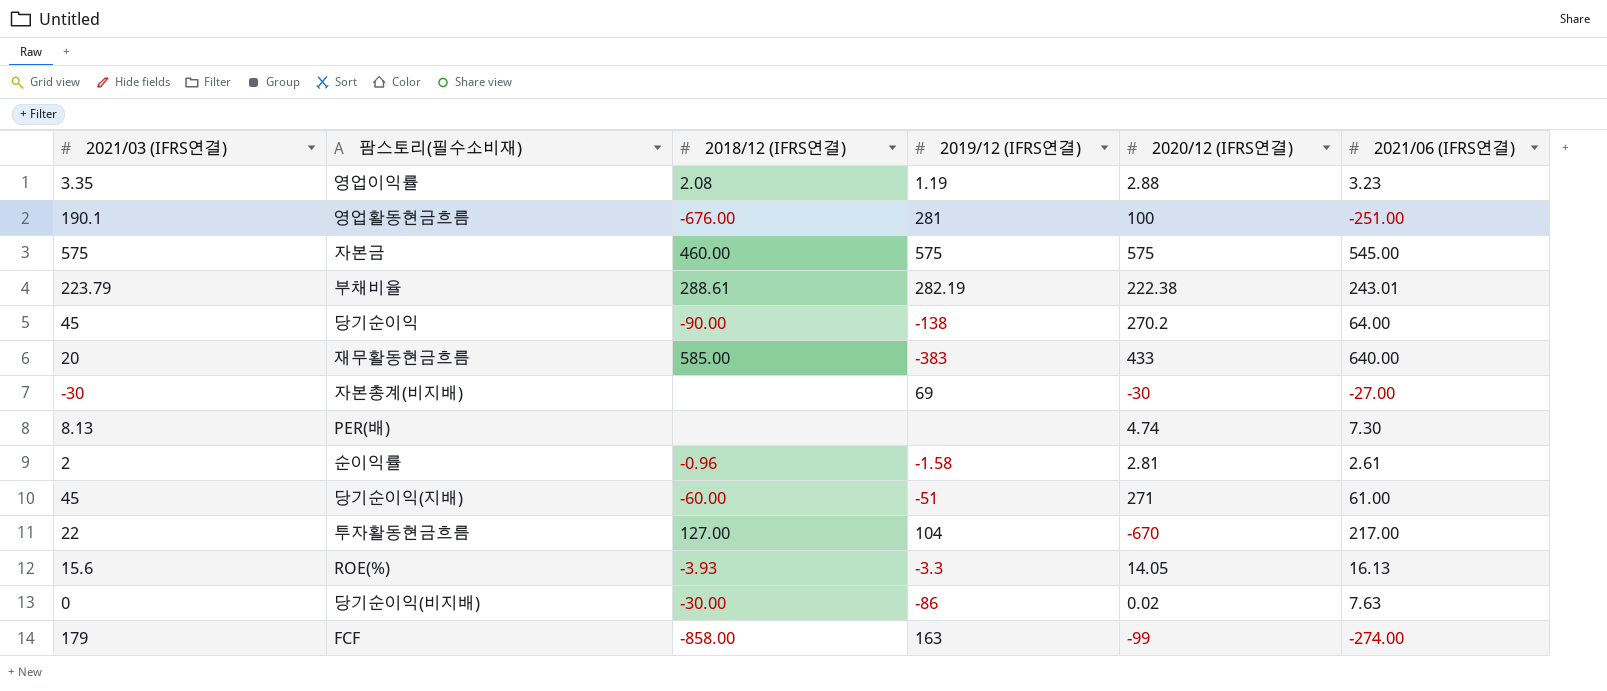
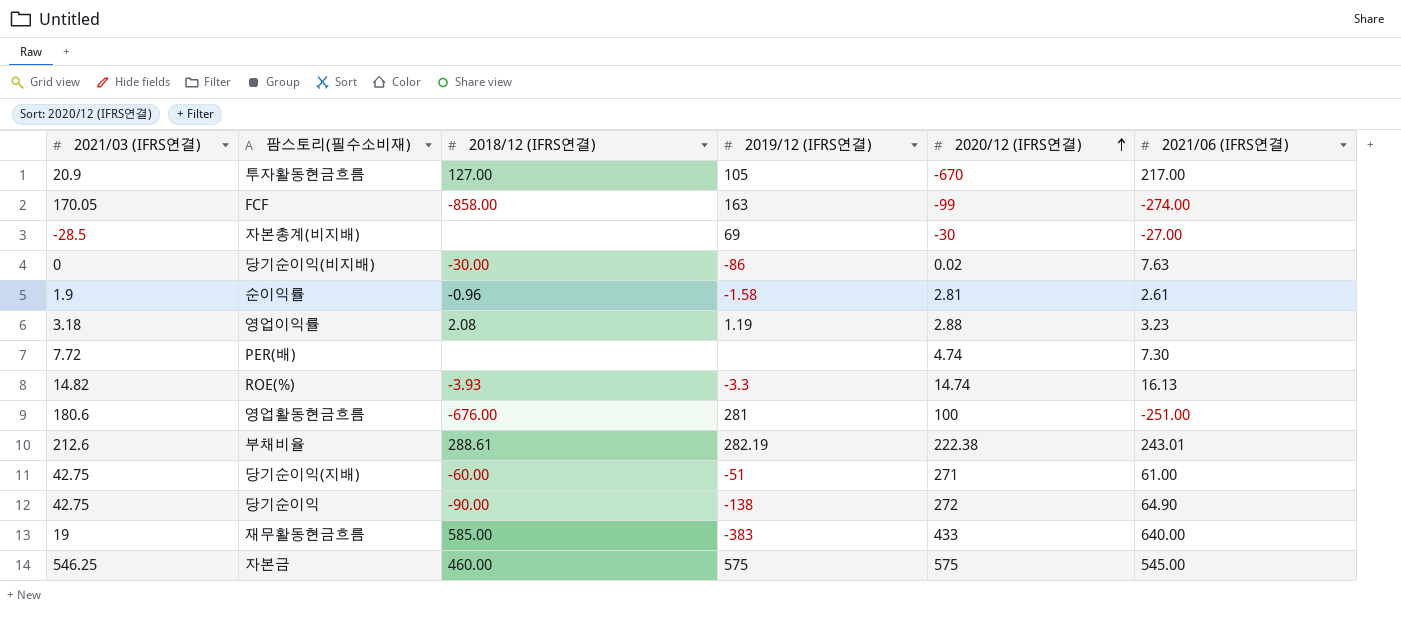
row order: none -> 2020/12 (IFRS연결) ascending
투자활동현금흐름 | 2021/03 (IFRS연결): 22 -> 20.9
투자활동현금흐름 | 2019/12 (IFRS연결): 104 -> 105
FCF | 2021/03 (IFRS연결): 179 -> 170.05
자본총계(비지배) | 2021/03 (IFRS연결): -30 -> -28.5
순이익률 | 2021/03 (IFRS연결): 2 -> 1.9
영업이익률 | 2021/03 (IFRS연결): 3.35 -> 3.18
PER(배) | 2021/03 (IFRS연결): 8.13 -> 7.72
ROE(%) | 2021/03 (IFRS연결): 15.6 -> 14.82
ROE(%) | 2020/12 (IFRS연결): 14.05 -> 14.74
영업활동현금흐름 | 2021/03 (IFRS연결): 190.1 -> 180.6
부채비율 | 2021/03 (IFRS연결): 223.79 -> 212.6
당기순이익(지배) | 2021/03 (IFRS연결): 45 -> 42.75
당기순이익 | 2021/03 (IFRS연결): 45 -> 42.75
당기순이익 | 2020/12 (IFRS연결): 270.2 -> 272
당기순이익 | 2021/06 (IFRS연결): 64.00 -> 64.90
재무활동현금흐름 | 2021/03 (IFRS연결): 20 -> 19
자본금 | 2021/03 (IFRS연결): 575 -> 546.25

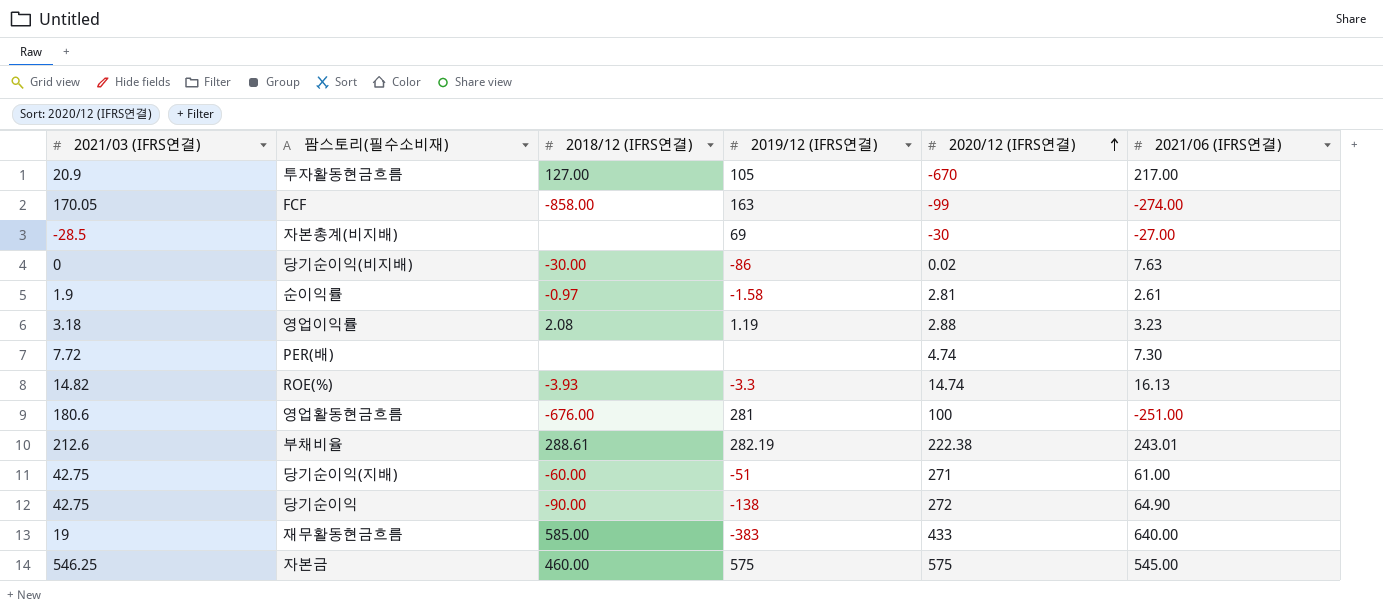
순이익률 | 2018/12 (IFRS연결): -0.96 -> -0.97

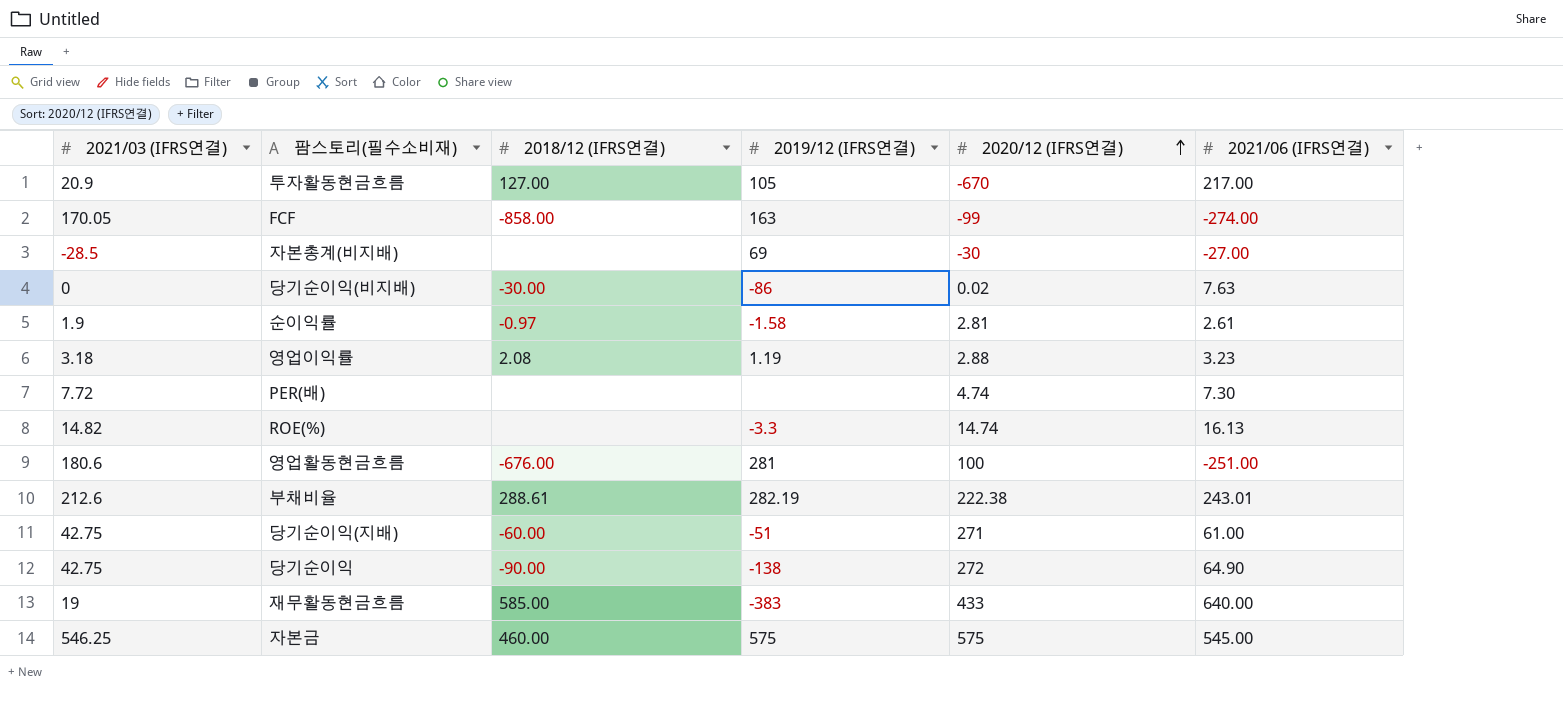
ROE(%) | 2018/12 (IFRS연결): -3.93 -> none

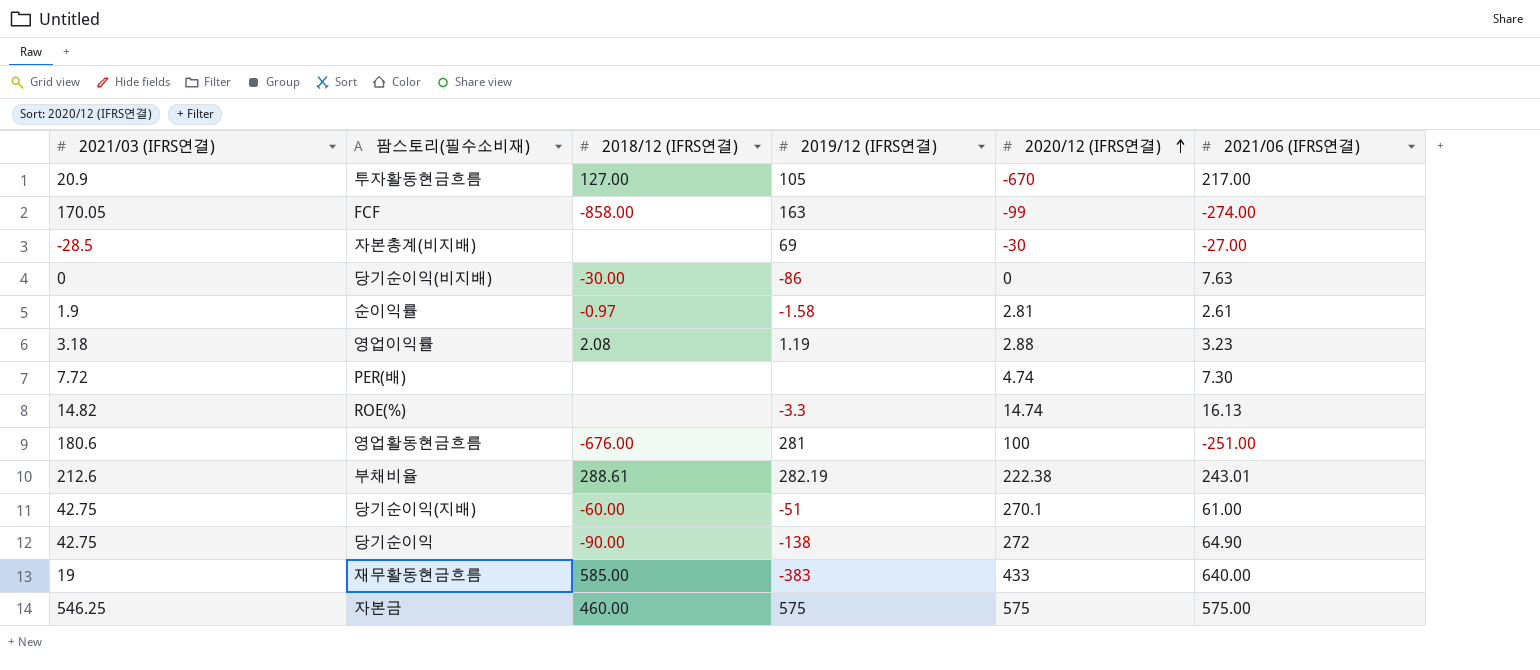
당기순이익(비지배) | 2020/12 (IFRS연결): 0.02 -> 0
당기순이익(지배) | 2020/12 (IFRS연결): 271 -> 270.1
자본금 | 2021/06 (IFRS연결): 545.00 -> 575.00

